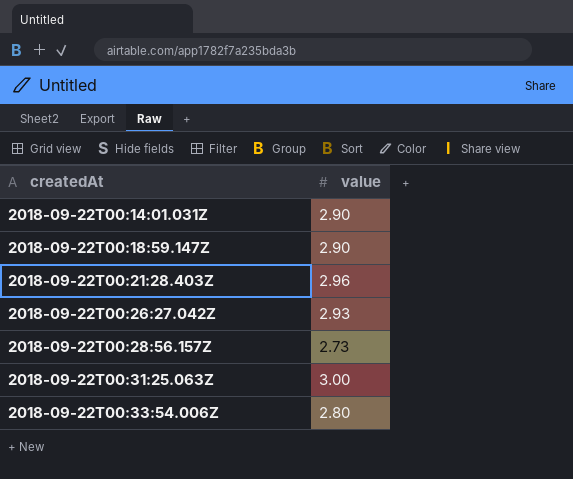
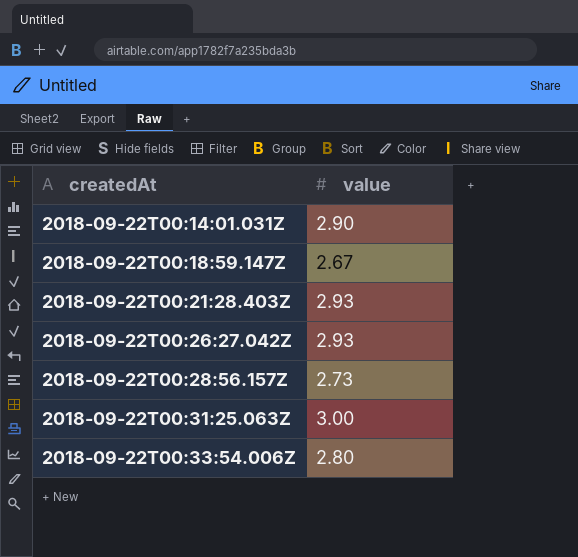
2018-09-22T00:18:59.147Z | value: 2.90 -> 2.67
2018-09-22T00:21:28.403Z | value: 2.96 -> 2.93

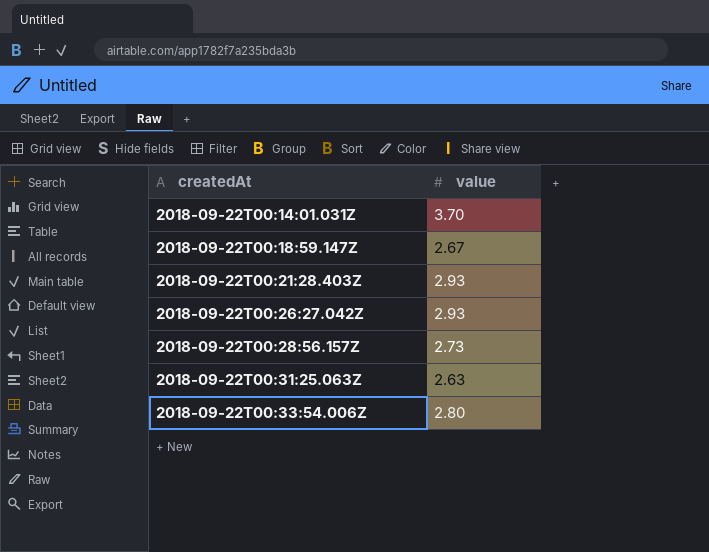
2018-09-22T00:14:01.031Z | value: 2.90 -> 3.70
2018-09-22T00:31:25.063Z | value: 3.00 -> 2.63

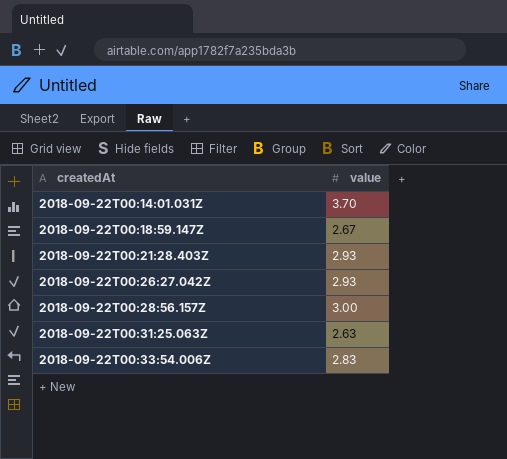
2018-09-22T00:28:56.157Z | value: 2.73 -> 3.00
2018-09-22T00:33:54.006Z | value: 2.80 -> 2.83

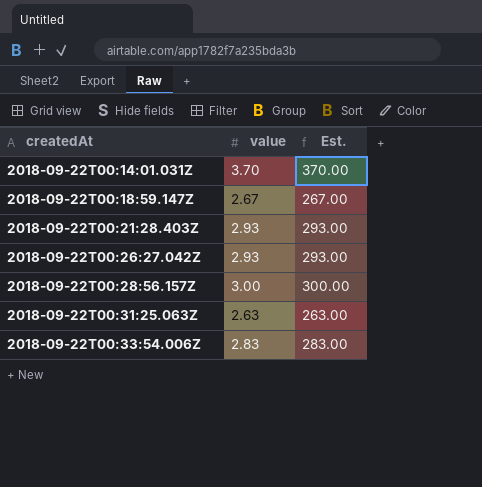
column Est. | formula: none -> [value] * 100

